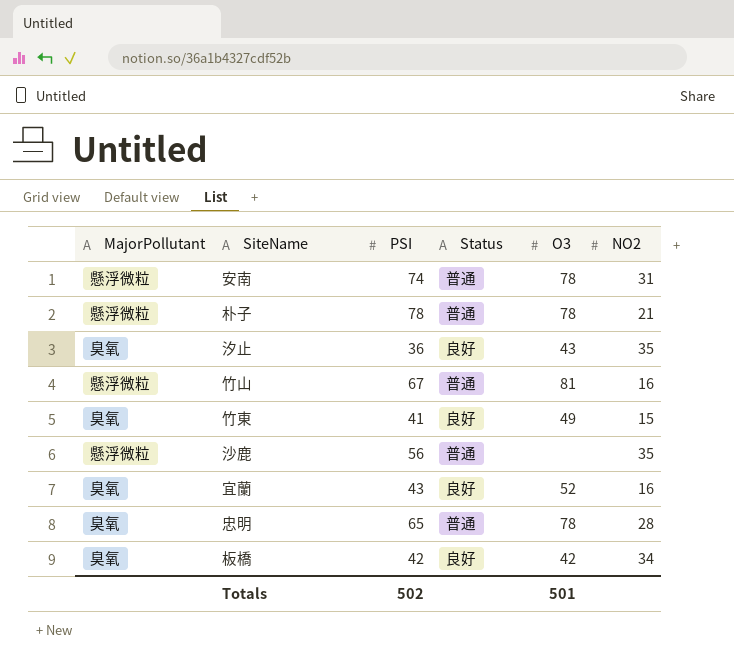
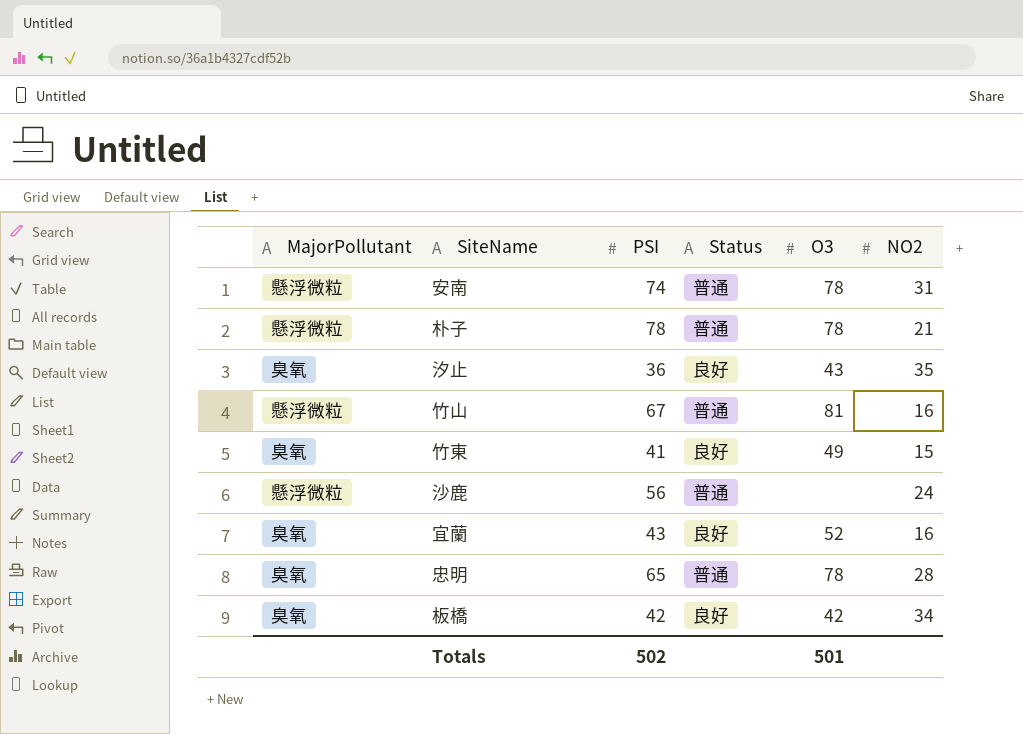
沙鹿 | NO2: 35 -> 24

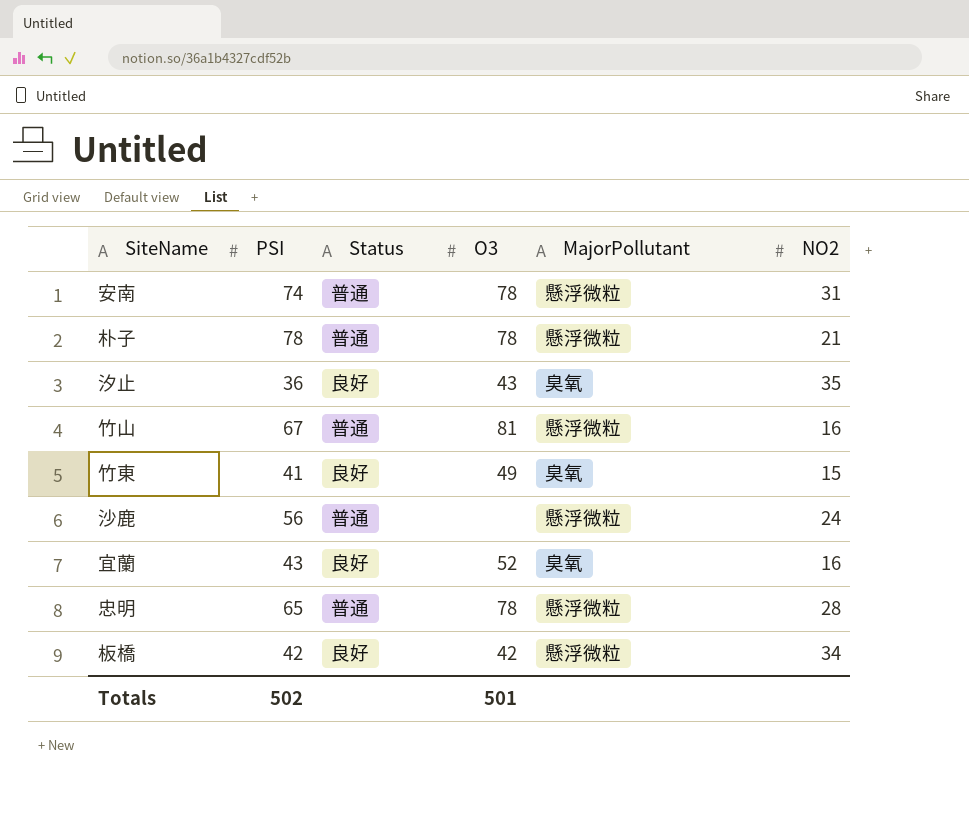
column MajorPollutant | position: 1 -> 5
忠明 | MajorPollutant: 臭氧 -> 懸浮微粒
板橋 | MajorPollutant: 臭氧 -> 懸浮微粒

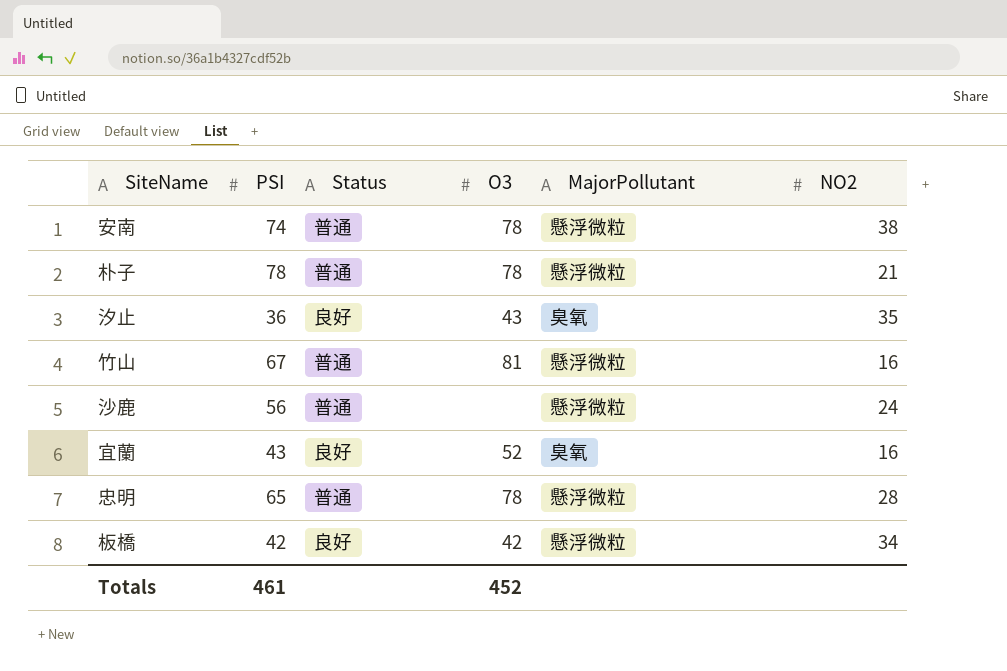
row 竹東: 41 | 良好 | 49 | 臭氧 | 15 -> none
安南 | NO2: 31 -> 38
Totals | PSI: 502 -> 461
Totals | O3: 501 -> 452

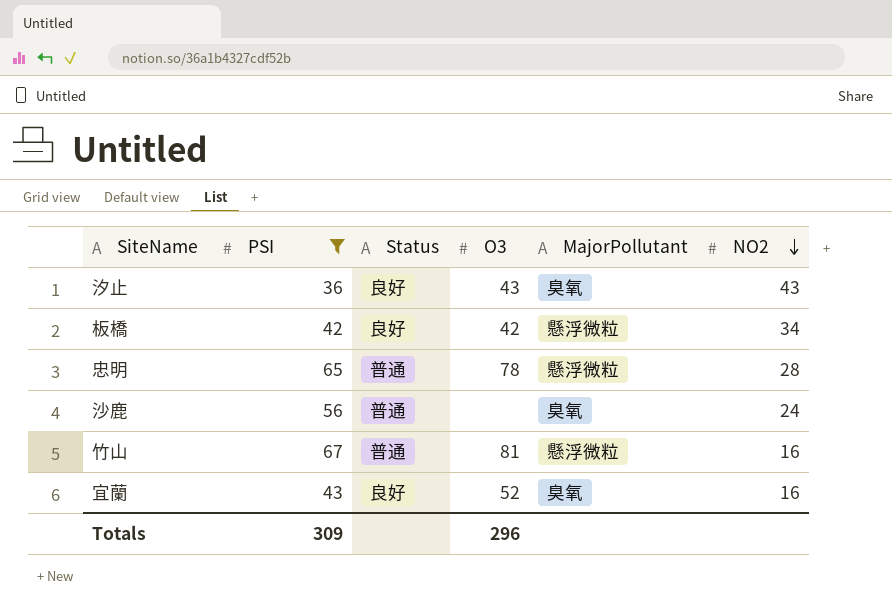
filter: none -> PSI <= 67
row order: none -> NO2 descending
汐止 | NO2: 35 -> 43
沙鹿 | MajorPollutant: 懸浮微粒 -> 臭氧
Totals | PSI: 461 -> 309
Totals | O3: 452 -> 296

